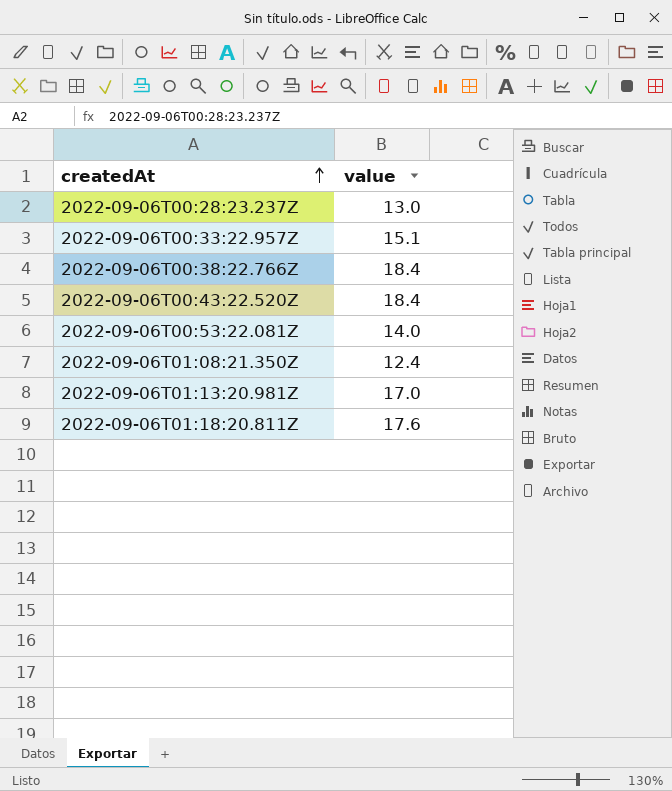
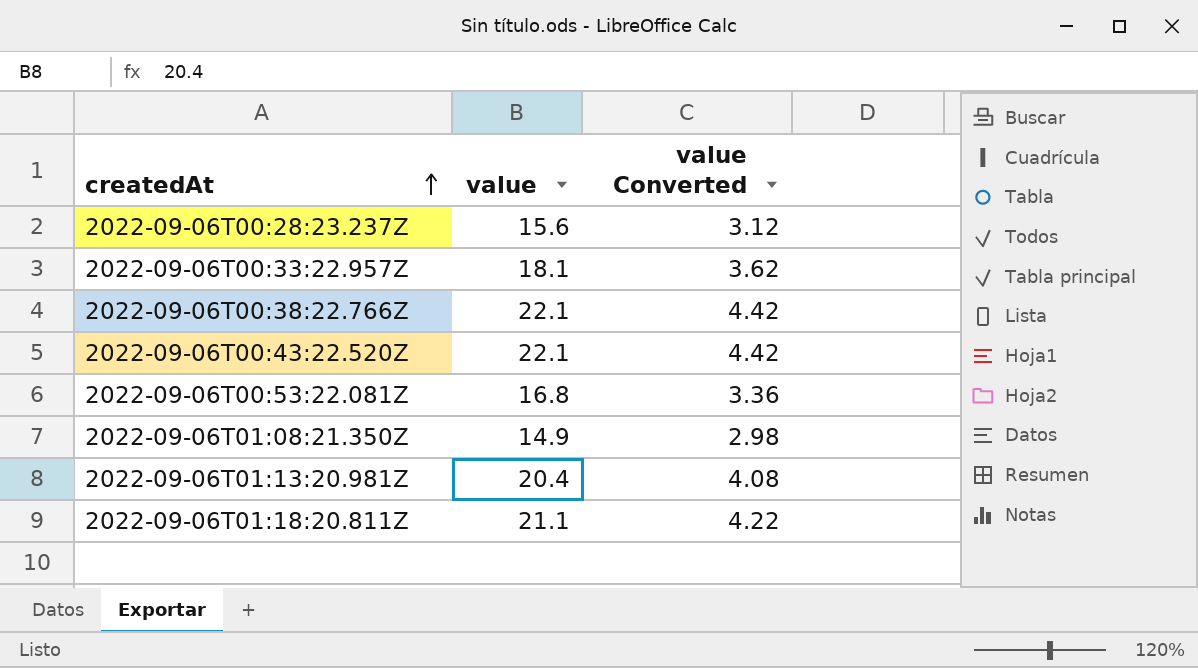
column value Converted | formula: none -> [value] * 0.2
2022-09-06T00:28:23.237Z | value: 13.0 -> 15.6
2022-09-06T00:33:22.957Z | value: 15.1 -> 18.1
2022-09-06T00:38:22.766Z | value: 18.4 -> 22.1
2022-09-06T00:43:22.520Z | value: 18.4 -> 22.1
2022-09-06T00:53:22.081Z | value: 14.0 -> 16.8
2022-09-06T01:08:21.350Z | value: 12.4 -> 14.9
2022-09-06T01:13:20.981Z | value: 17.0 -> 20.4
2022-09-06T01:18:20.811Z | value: 17.6 -> 21.1

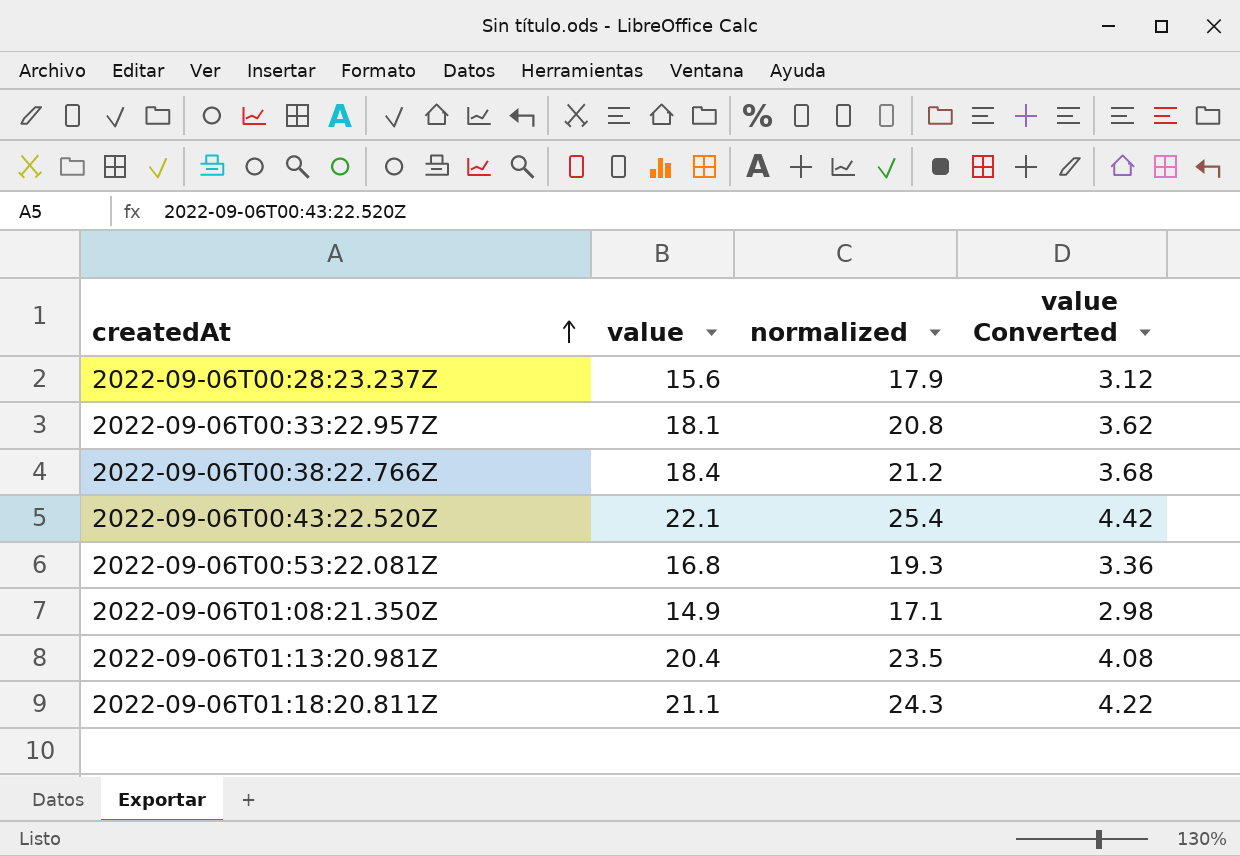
column normalized | formula: none -> [value] * 1.15
2022-09-06T00:38:22.766Z | value: 22.1 -> 18.4
2022-09-06T00:38:22.766Z | value Converted: 4.42 -> 3.68

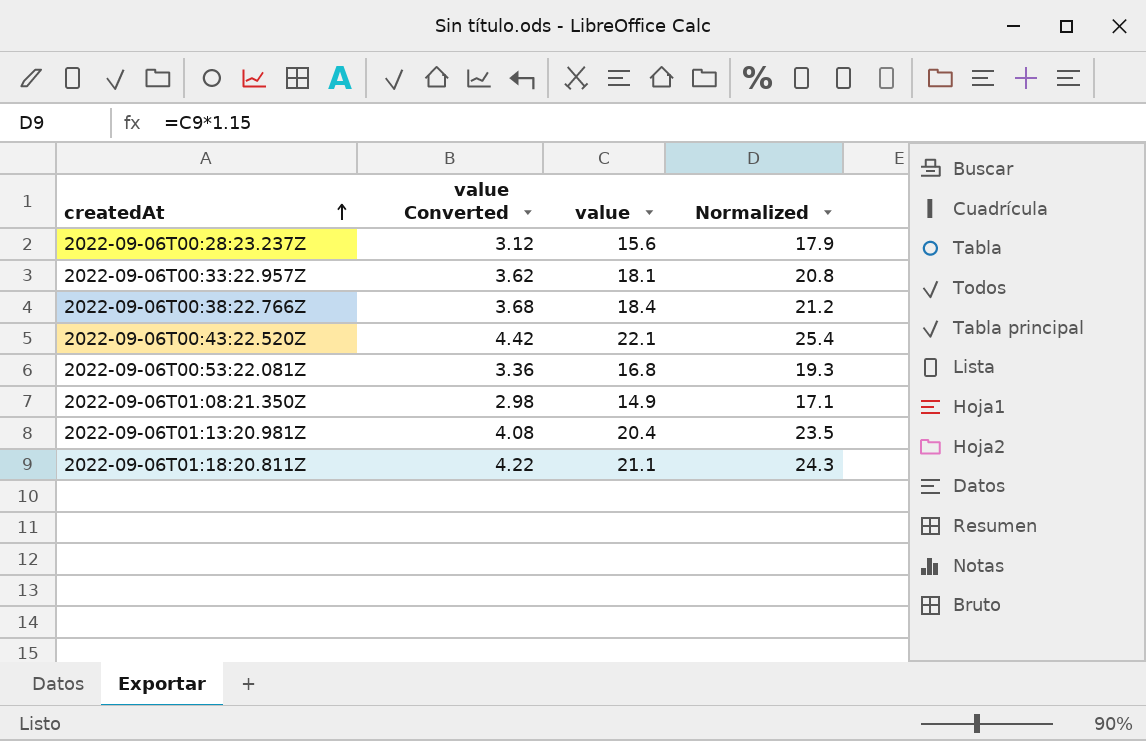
column value Converted | position: 4 -> 2
column name: normalized -> Normalized

